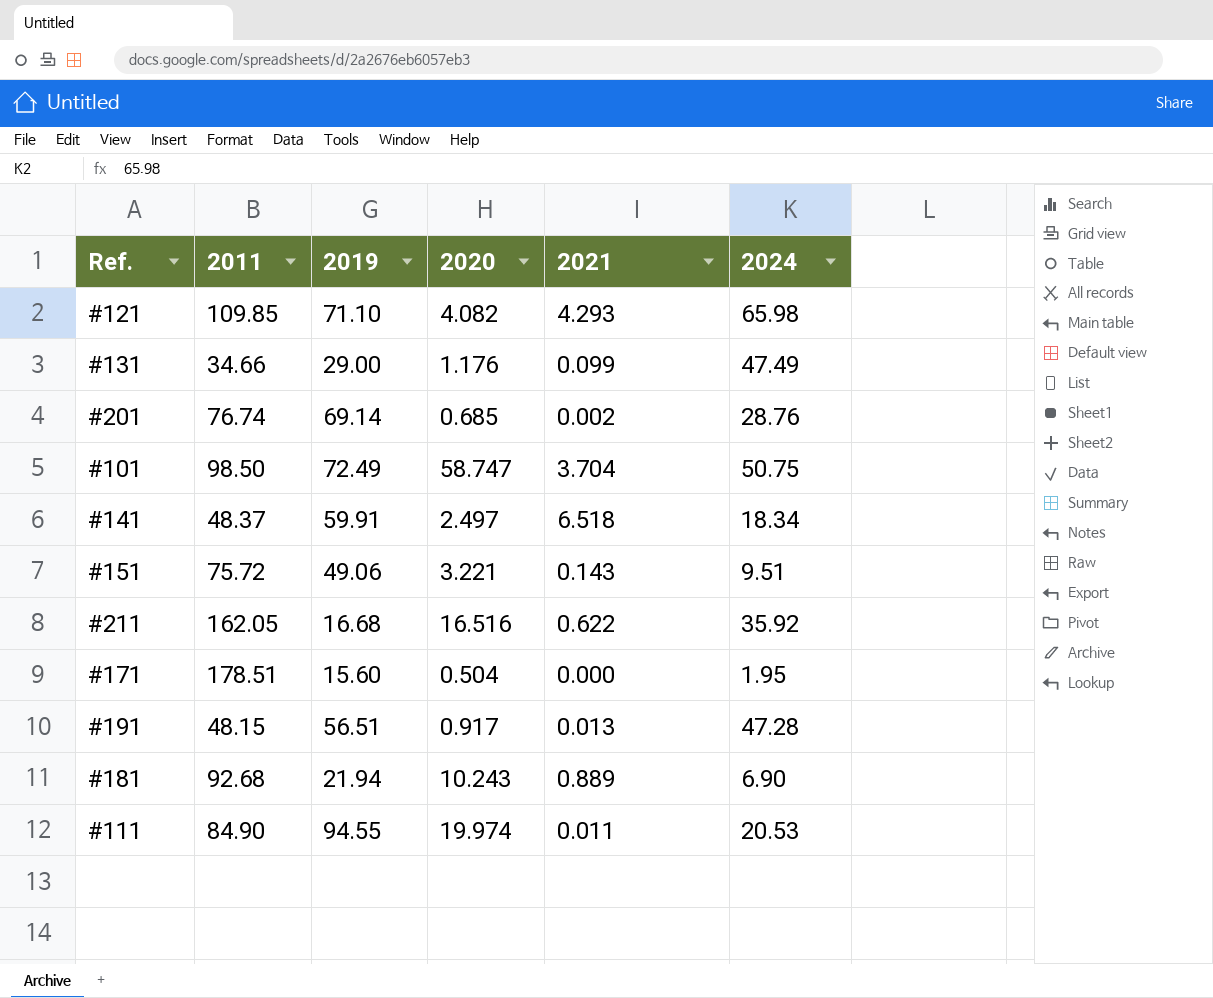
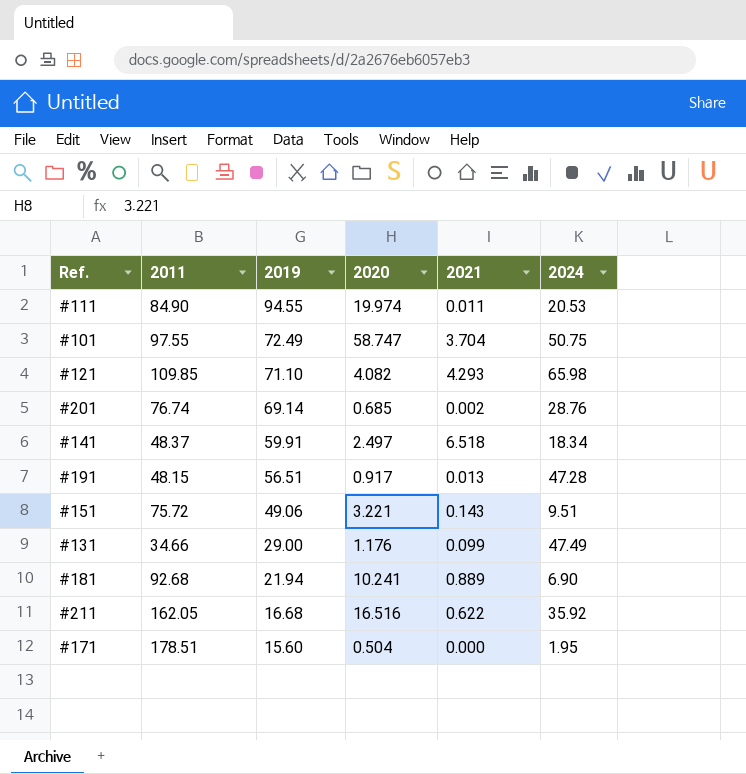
row order: none -> 2019 descending
#101 | 2011: 98.50 -> 97.55
#181 | 2020: 10.243 -> 10.241

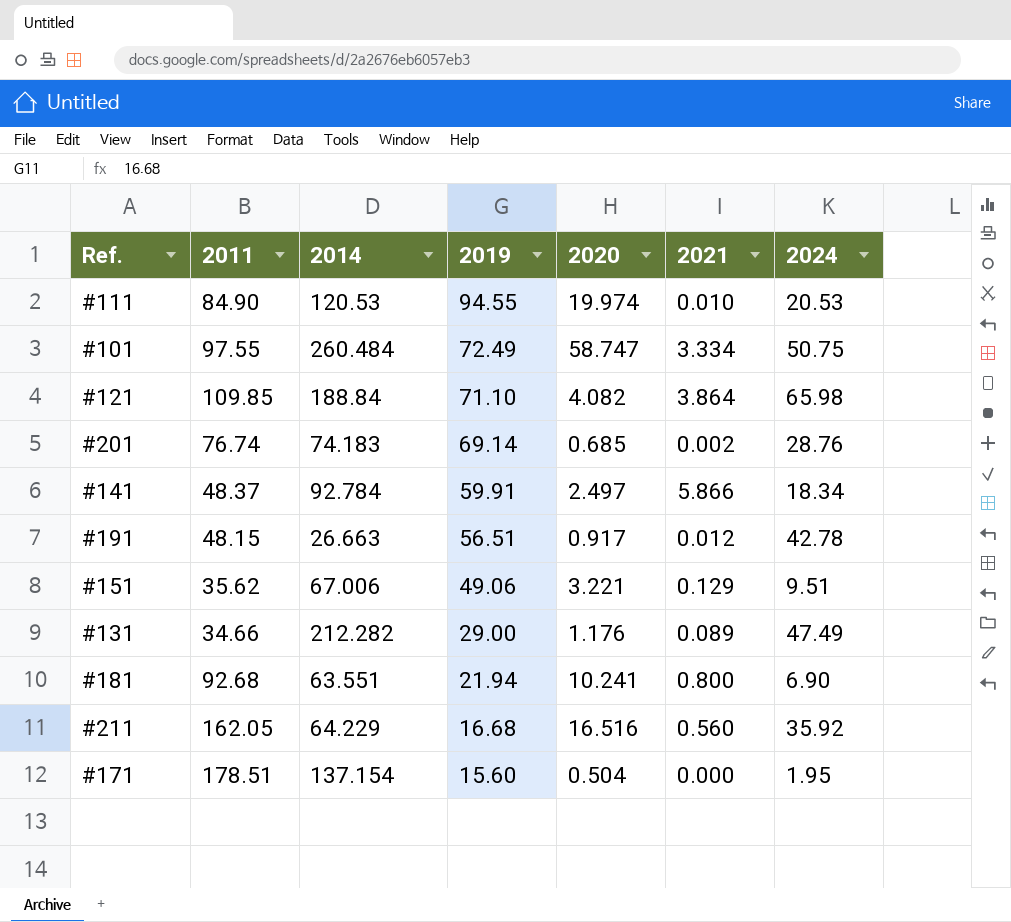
column 2014 | position: none -> 3
#111 | 2021: 0.011 -> 0.010
#101 | 2021: 3.704 -> 3.334
#121 | 2021: 4.293 -> 3.864
#141 | 2021: 6.518 -> 5.866
#191 | 2021: 0.013 -> 0.012
#191 | 2024: 47.28 -> 42.78
#151 | 2011: 75.72 -> 35.62
#151 | 2021: 0.143 -> 0.129
#131 | 2021: 0.099 -> 0.089
#181 | 2021: 0.889 -> 0.800
#211 | 2021: 0.622 -> 0.560

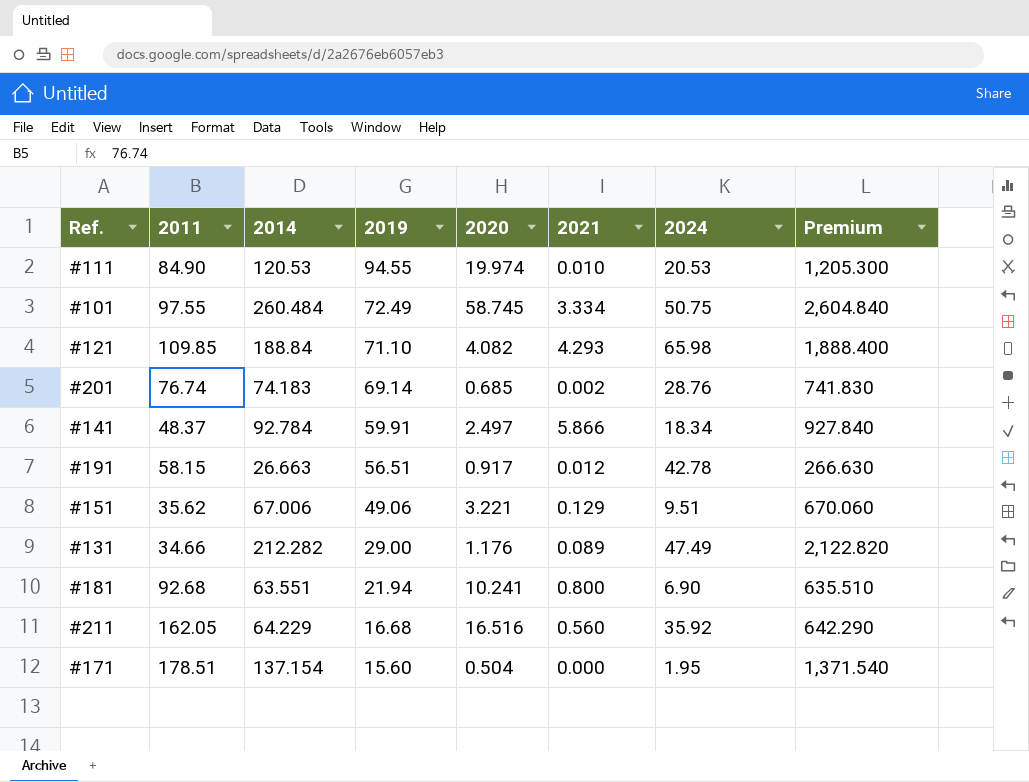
column Premium | formula: none -> [2014] * 10
#101 | 2020: 58.747 -> 58.745
#121 | 2021: 3.864 -> 4.293
#191 | 2011: 48.15 -> 58.15

